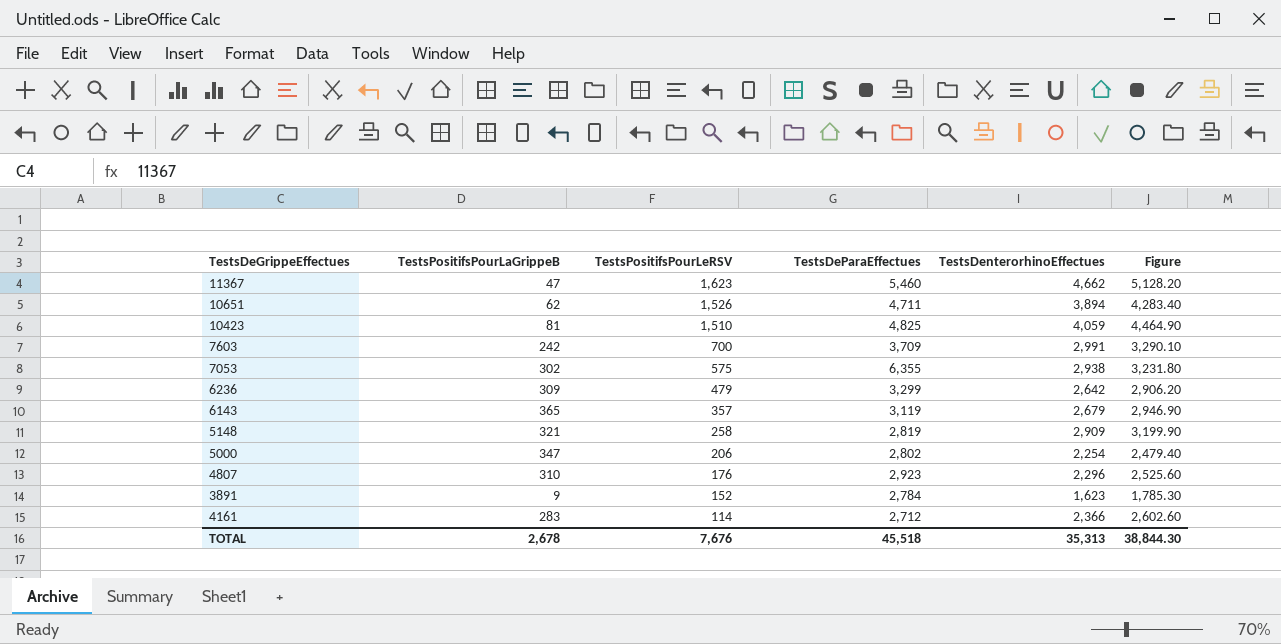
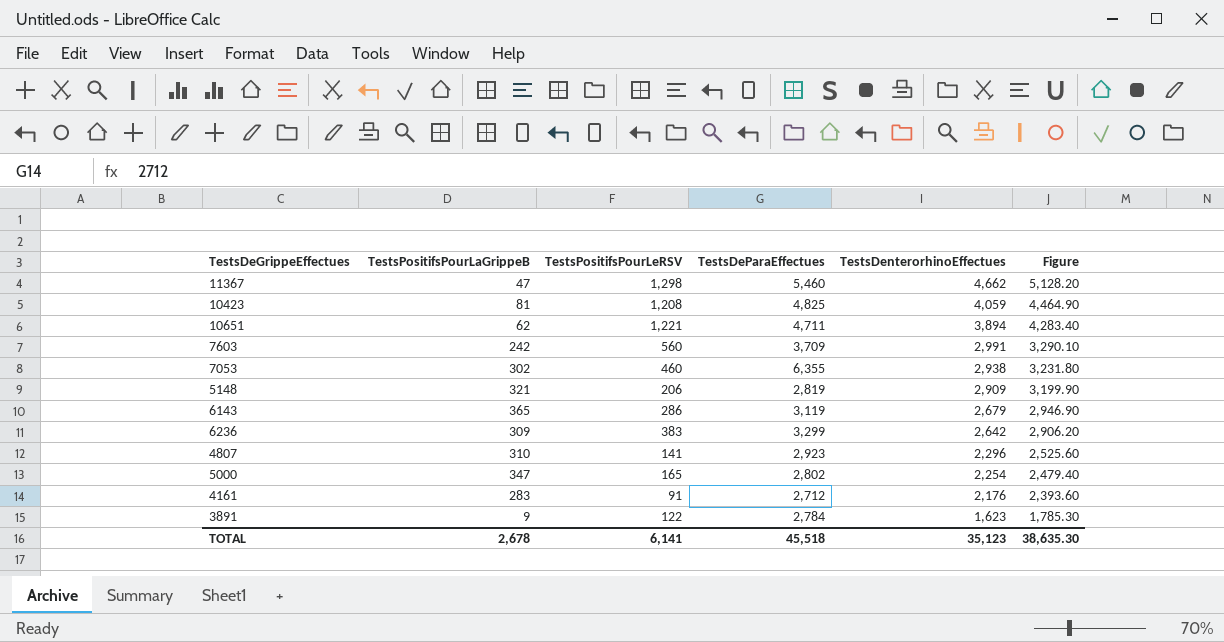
row order: TestsPositifsPourLeRSV descending -> TestsDenterorhinoEffectues descending
11367 | TestsPositifsPourLeRSV: 1,623 -> 1,298
10423 | TestsPositifsPourLeRSV: 1,510 -> 1,208
10651 | TestsPositifsPourLeRSV: 1,526 -> 1,221
7603 | TestsPositifsPourLeRSV: 700 -> 560
7053 | TestsPositifsPourLeRSV: 575 -> 460
5148 | TestsPositifsPourLeRSV: 258 -> 206
6143 | TestsPositifsPourLeRSV: 357 -> 286
6236 | TestsPositifsPourLeRSV: 479 -> 383
4807 | TestsPositifsPourLeRSV: 176 -> 141
5000 | TestsPositifsPourLeRSV: 206 -> 165
4161 | TestsPositifsPourLeRSV: 114 -> 91
4161 | TestsDenterorhinoEffectues: 2,366 -> 2,176
4161 | Figure: 2,602.60 -> 2,393.60
3891 | TestsPositifsPourLeRSV: 152 -> 122
TOTAL | TestsPositifsPourLeRSV: 7,676 -> 6,141
TOTAL | TestsDenterorhinoEffectues: 35,313 -> 35,123
TOTAL | Figure: 38,844.30 -> 38,635.30

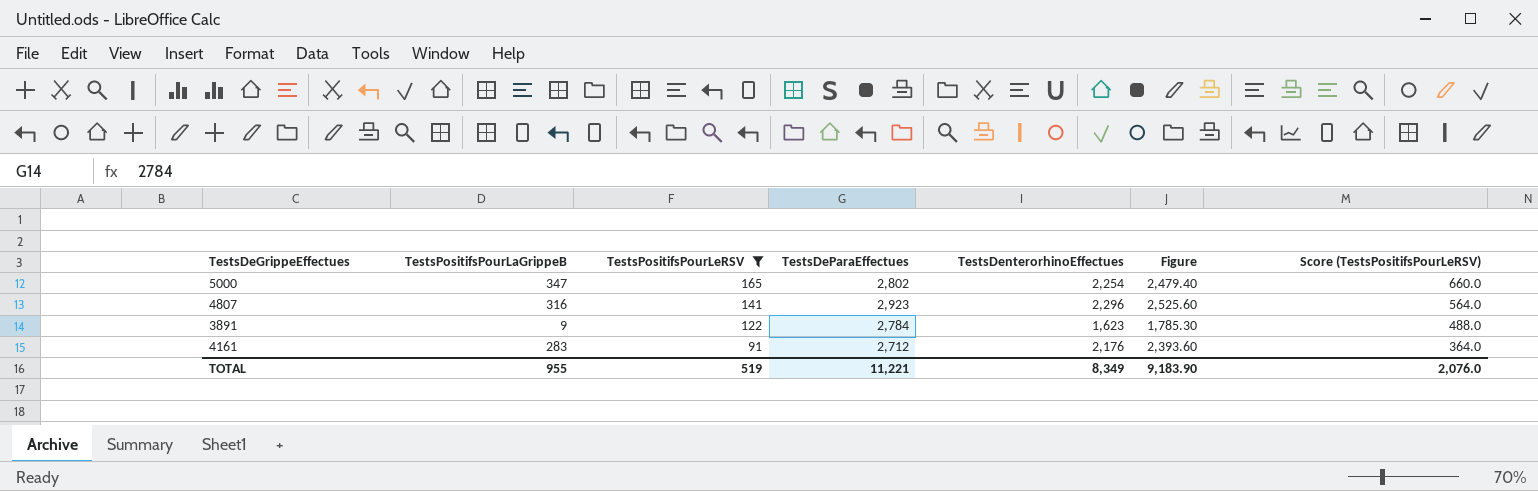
filter: none -> TestsPositifsPourLeRSV <= 165
row order: TestsDenterorhinoEffectues descending -> TestsPositifsPourLeRSV descending
column Score (TestsPositifsPourLeRSV) | formula: none -> [TestsPositifsPourLeRSV] * 4
4807 | TestsPositifsPourLaGrippeB: 310 -> 316
TOTAL | TestsPositifsPourLaGrippeB: 2,678 -> 955
TOTAL | TestsPositifsPourLeRSV: 6,141 -> 519
TOTAL | TestsDeParaEffectues: 45,518 -> 11,221
TOTAL | TestsDenterorhinoEffectues: 35,123 -> 8,349
TOTAL | Figure: 38,635.30 -> 9,183.90

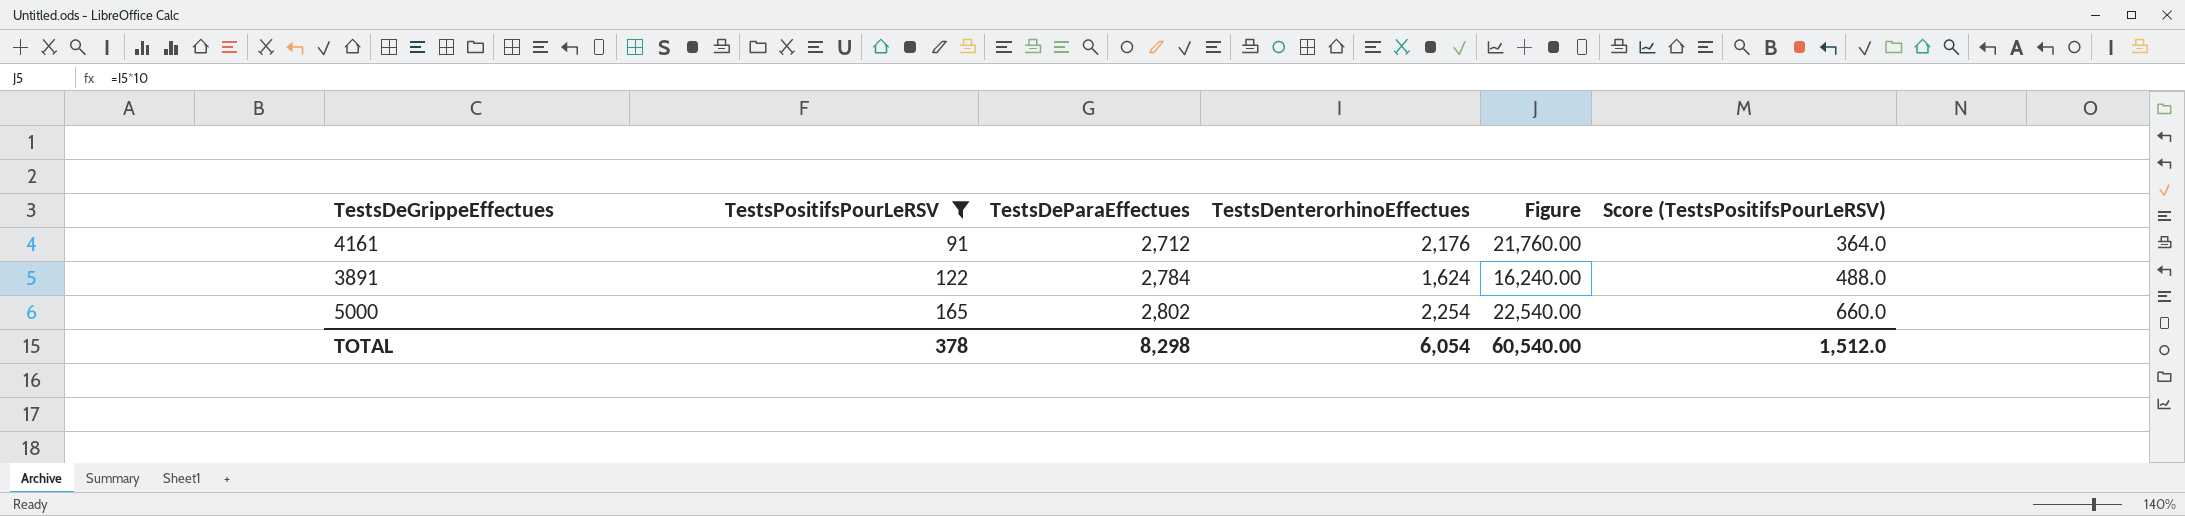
row order: TestsPositifsPourLeRSV descending -> TestsPositifsPourLeRSV ascending
column TestsPositifsPourLaGrippeB | position: 2 -> none
column Figure | formula: [TestsDenterorhinoEffectues] * 1.1 -> [TestsDenterorhinoEffectues] * 10
row 4807: 316 | 141 | 2,923 | 2,296 | 2,525.60 | 564.0 -> none
3891 | TestsDenterorhinoEffectues: 1,623 -> 1,624
TOTAL | TestsPositifsPourLeRSV: 519 -> 378
TOTAL | TestsDeParaEffectues: 11,221 -> 8,298
TOTAL | TestsDenterorhinoEffectues: 8,349 -> 6,054
TOTAL | Figure: 9,183.90 -> 60,540.00
TOTAL | Score (TestsPositifsPourLeRSV): 2,076.0 -> 1,512.0

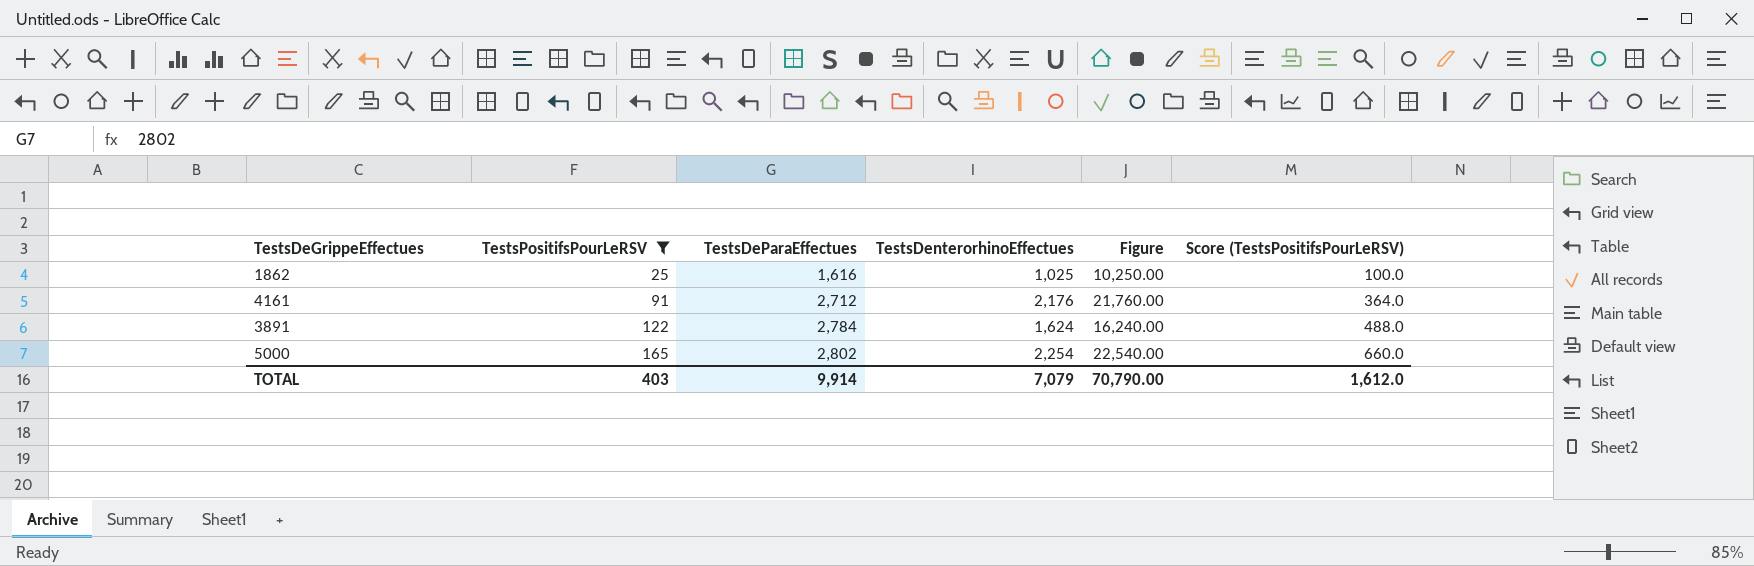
row 1862: none -> 25 | 1,616 | 1,025 | 10,250.00 | 100.0
TOTAL | TestsPositifsPourLeRSV: 378 -> 403
TOTAL | TestsDeParaEffectues: 8,298 -> 9,914
TOTAL | TestsDenterorhinoEffectues: 6,054 -> 7,079
TOTAL | Figure: 60,540.00 -> 70,790.00
TOTAL | Score (TestsPositifsPourLeRSV): 1,512.0 -> 1,612.0

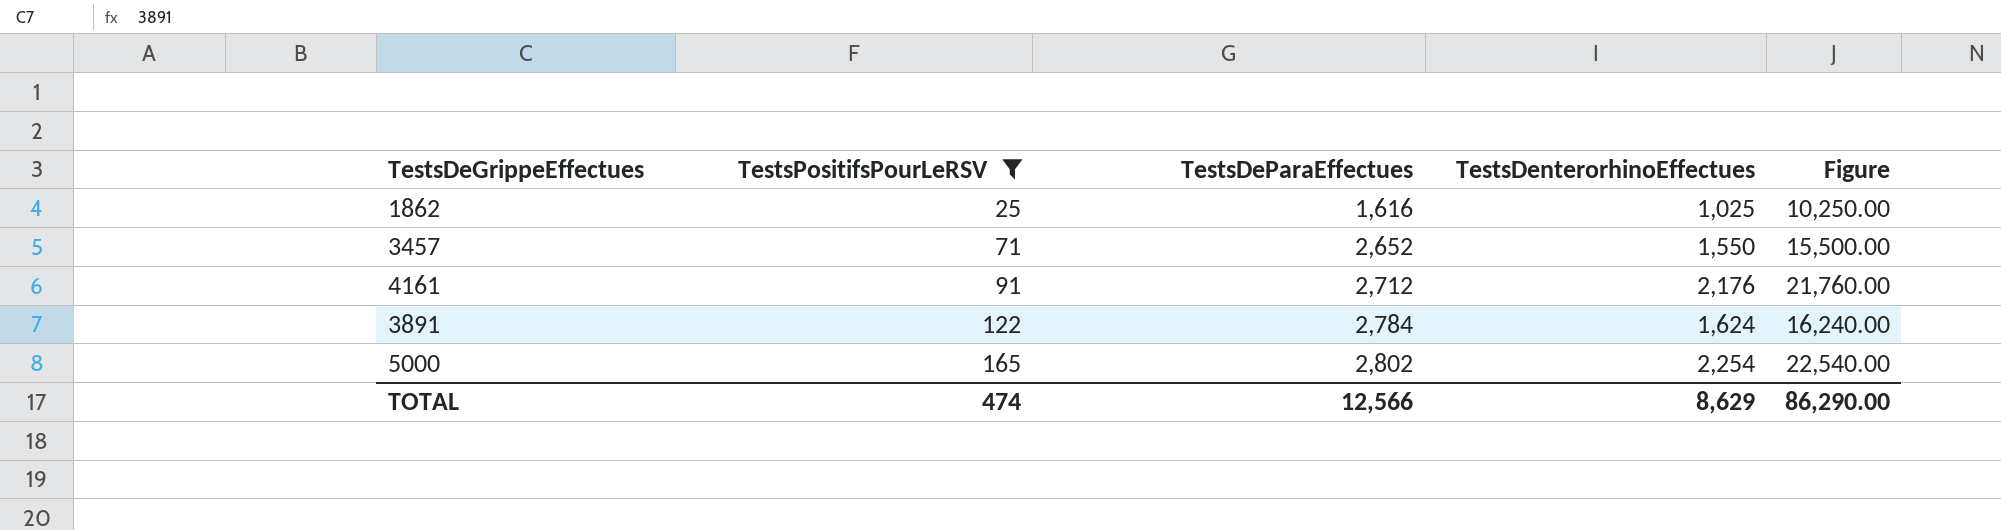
column Score (TestsPositifsPourLeRSV) | formula: [TestsPositifsPourLeRSV] * 4 -> none
row 3457: none -> 71 | 2,652 | 1,550 | 15,500.00
TOTAL | TestsPositifsPourLeRSV: 403 -> 474
TOTAL | TestsDeParaEffectues: 9,914 -> 12,566
TOTAL | TestsDenterorhinoEffectues: 7,079 -> 8,629
TOTAL | Figure: 70,790.00 -> 86,290.00

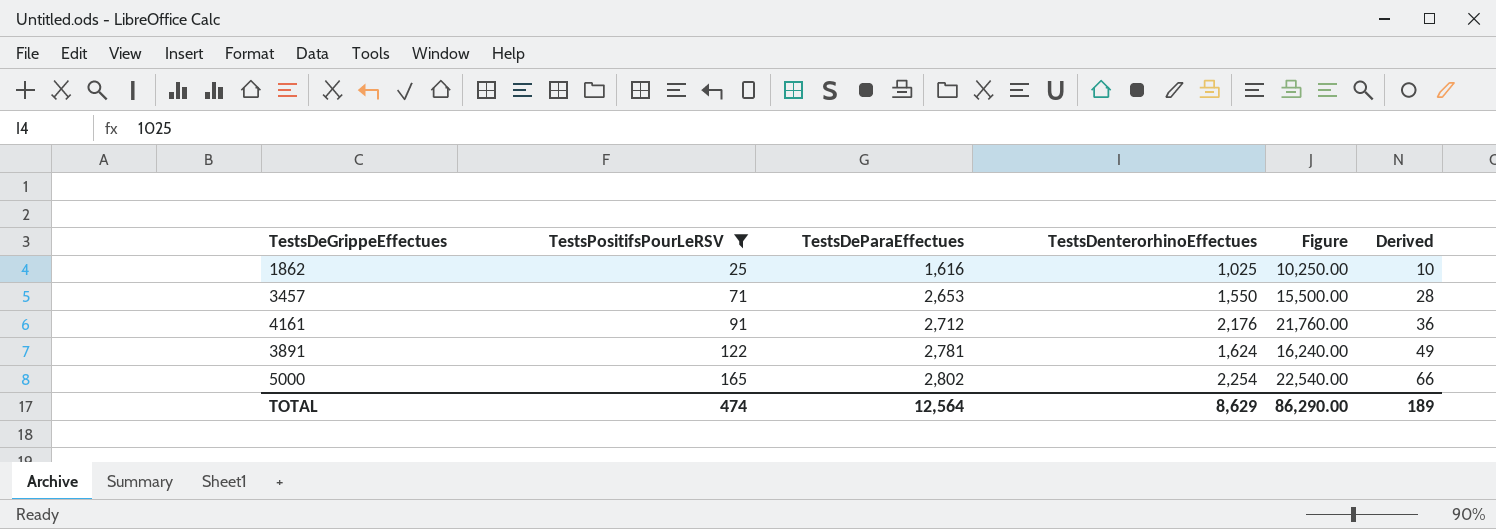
column Derived | formula: none -> [TestsPositifsPourLeRSV] * 0.4
3457 | TestsDeParaEffectues: 2,652 -> 2,653
3891 | TestsDeParaEffectues: 2,784 -> 2,781
TOTAL | TestsDeParaEffectues: 12,566 -> 12,564

